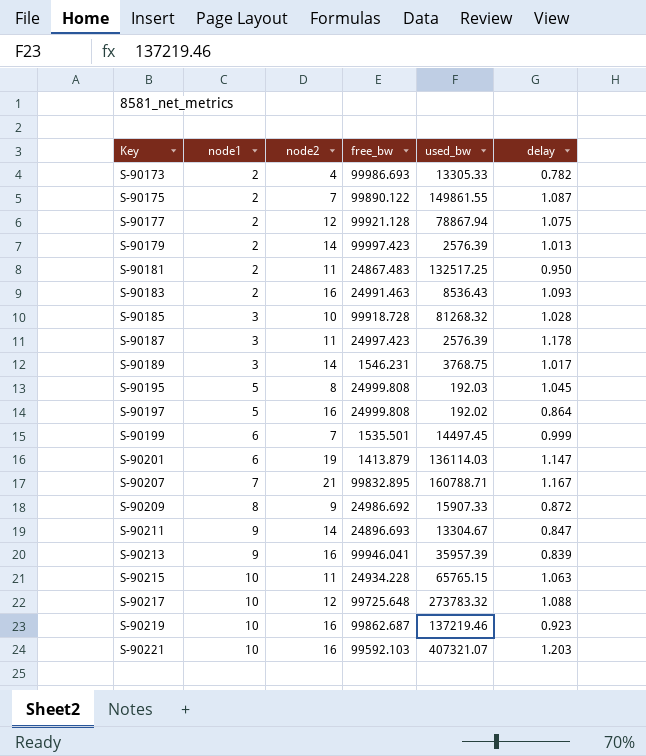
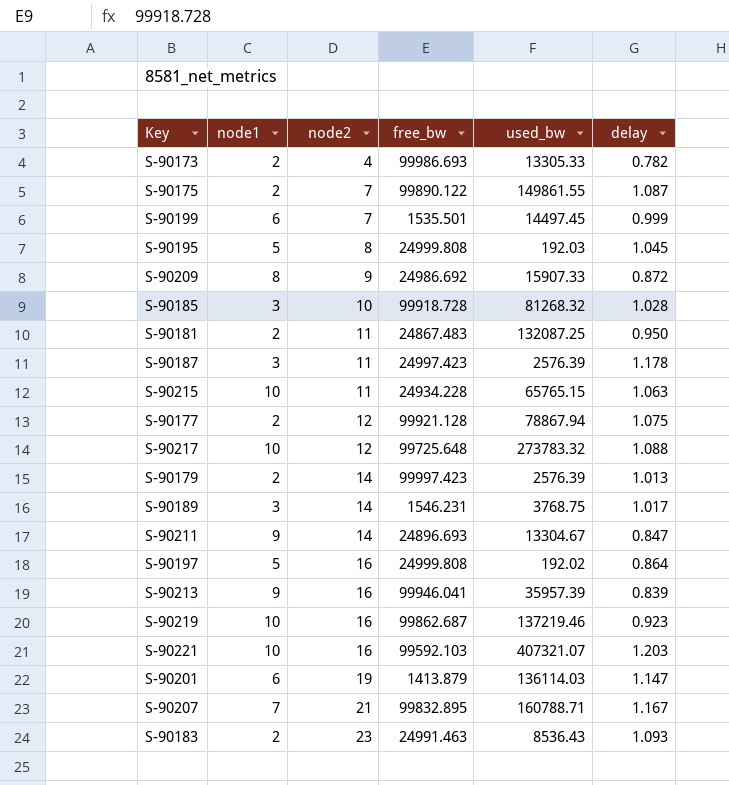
row order: Key ascending -> node2 ascending
S-90181 | used_bw: 132517.25 -> 132087.25
S-90183 | node2: 16 -> 23

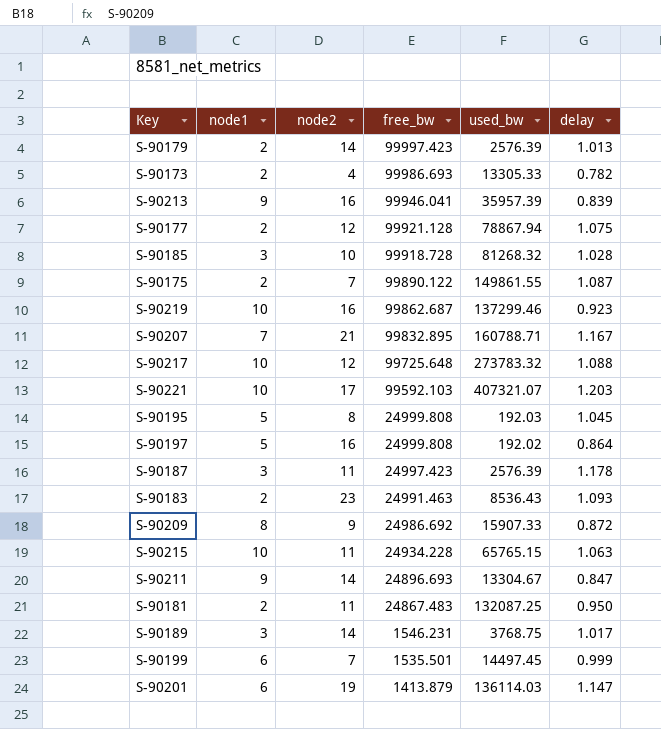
row order: node2 ascending -> free_bw descending
S-90219 | used_bw: 137219.46 -> 137299.46
S-90221 | node2: 16 -> 17

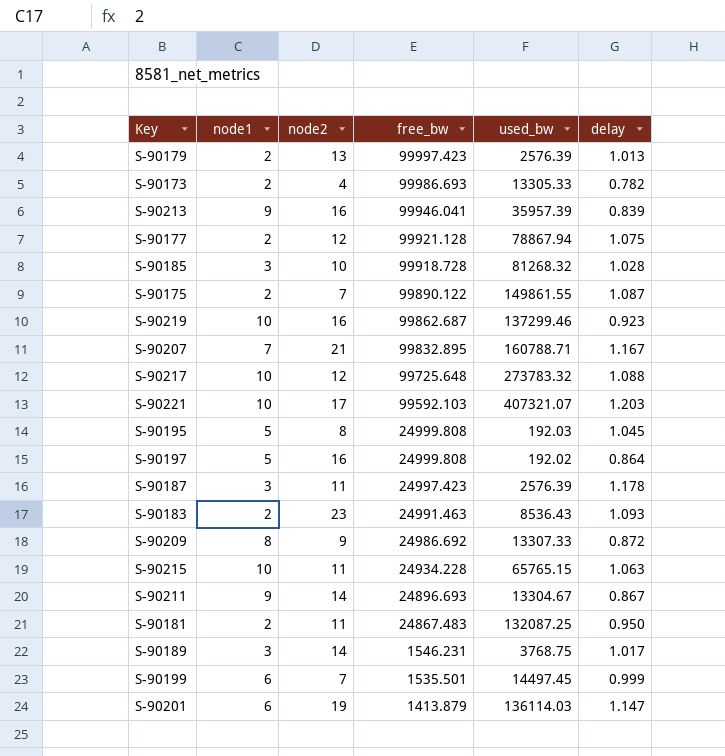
S-90179 | node2: 14 -> 13
S-90209 | used_bw: 15907.33 -> 13307.33
S-90211 | delay: 0.847 -> 0.867

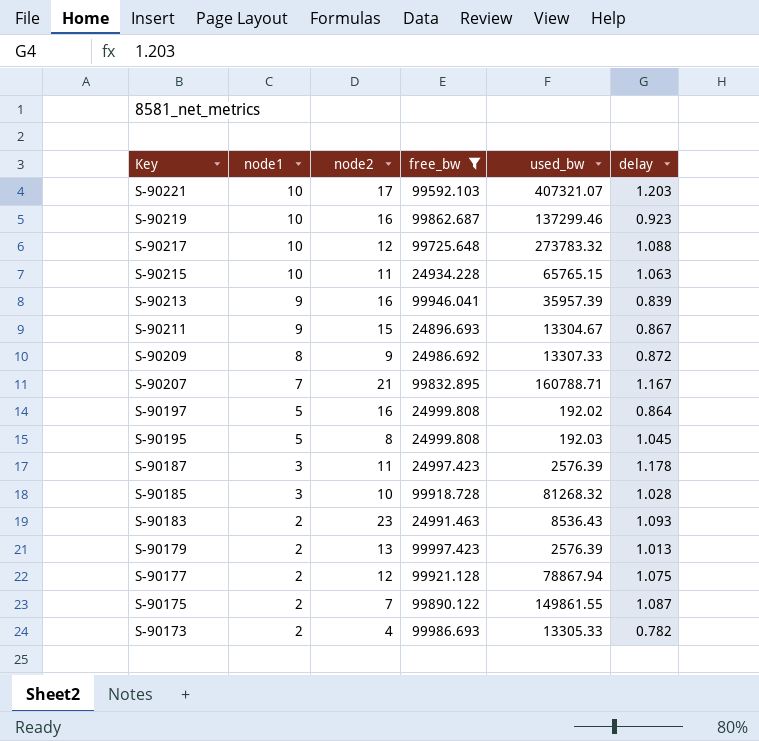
filter: none -> free_bw >= 24896.693
row order: free_bw descending -> Key descending
S-90211 | node2: 14 -> 15

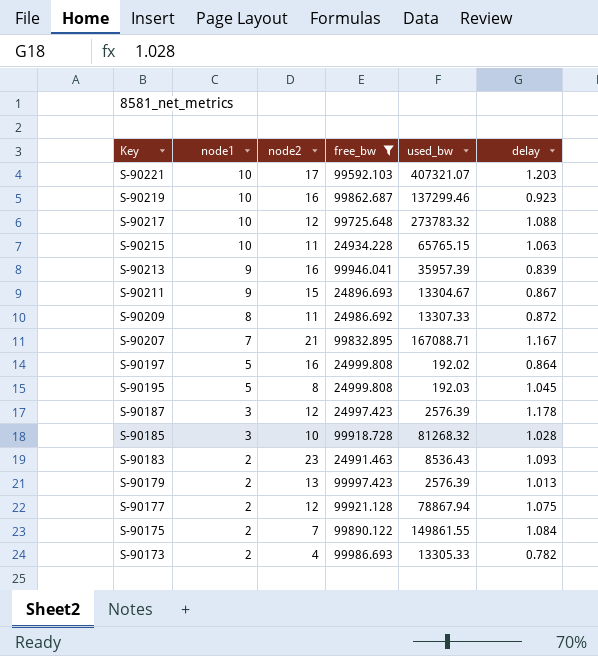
S-90209 | node2: 9 -> 11
S-90207 | used_bw: 160788.71 -> 167088.71
S-90187 | node2: 11 -> 12
S-90175 | delay: 1.087 -> 1.084

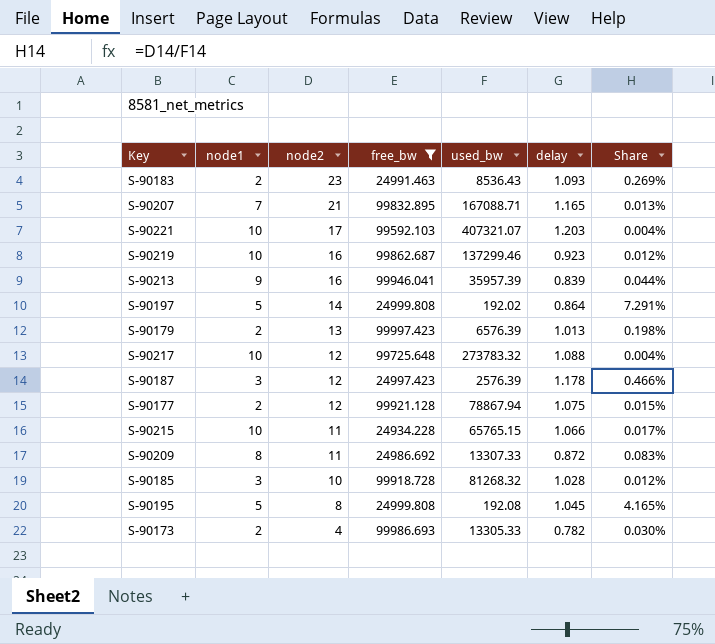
row order: Key descending -> node2 descending
column Share | formula: none -> [node2] / [used_bw]
row S-90211: 9 | 15 | 24896.693 | 13304.67 | 0.867 -> none
row S-90175: 2 | 7 | 99890.122 | 149861.55 | 1.084 -> none
S-90207 | delay: 1.167 -> 1.165
S-90197 | node2: 16 -> 14
S-90179 | used_bw: 2576.39 -> 6576.39
S-90215 | delay: 1.063 -> 1.066
S-90195 | used_bw: 192.03 -> 192.08

